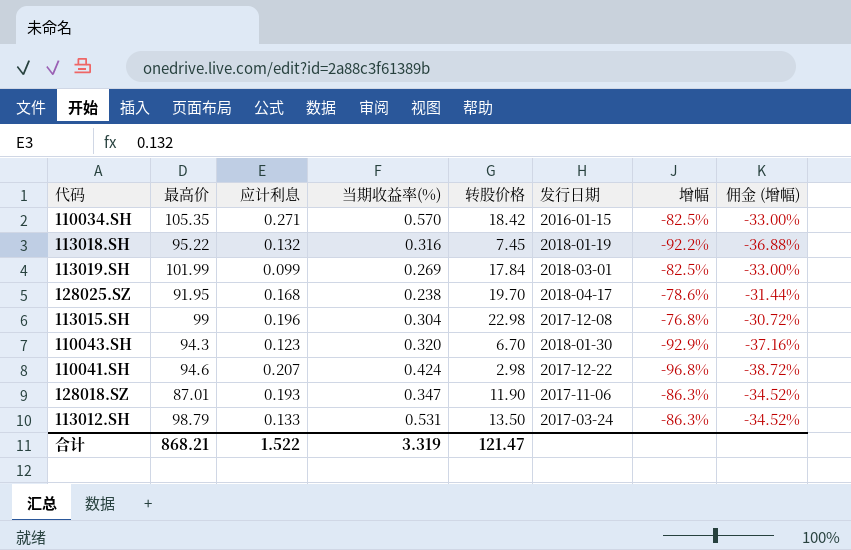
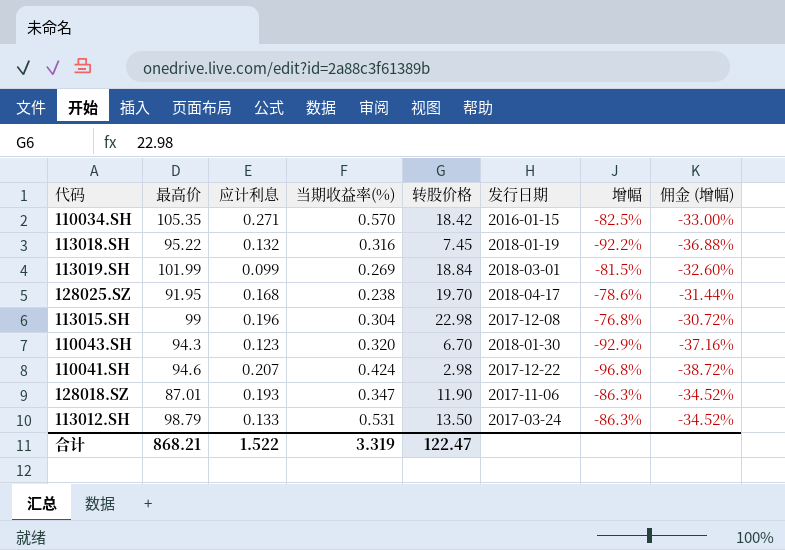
113019.SH | 转股价格: 17.84 -> 18.84
113019.SH | 增幅: -82.5% -> -81.5%
113019.SH | 佣金 (增幅): -33.00% -> -32.60%
合计 | 转股价格: 121.47 -> 122.47

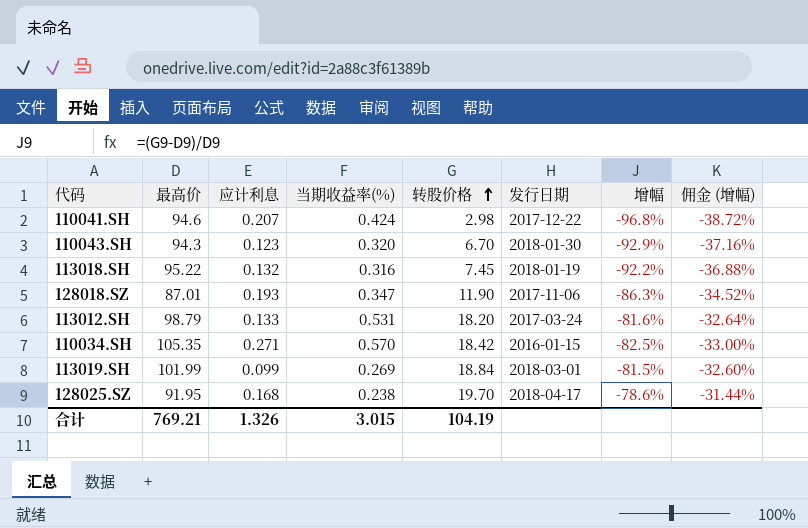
row order: none -> 转股价格 ascending
row 113015.SH: 99 | 0.196 | 0.304 | 22.98 | 2017-12-08 | -76.8% | -30.72% -> none
113012.SH | 转股价格: 13.50 -> 18.20
113012.SH | 增幅: -86.3% -> -81.6%
113012.SH | 佣金 (增幅): -34.52% -> -32.64%
合计 | 最高价: 868.21 -> 769.21
合计 | 应计利息: 1.522 -> 1.326
合计 | 当期收益率(%): 3.319 -> 3.015
合计 | 转股价格: 122.47 -> 104.19

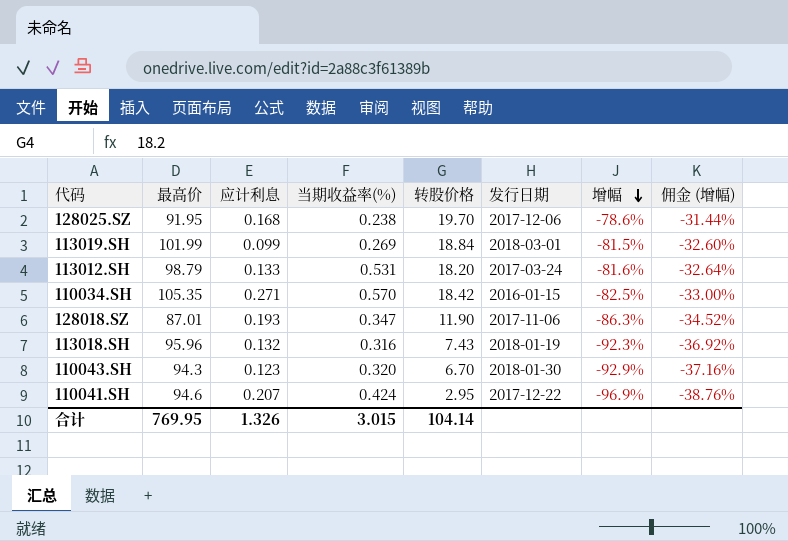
row order: 转股价格 ascending -> 增幅 descending
128025.SZ | 发行日期: 2018-04-17 -> 2017-12-06
113018.SH | 最高价: 95.22 -> 95.96
113018.SH | 转股价格: 7.45 -> 7.43
113018.SH | 增幅: -92.2% -> -92.3%
113018.SH | 佣金 (增幅): -36.88% -> -36.92%
110041.SH | 转股价格: 2.98 -> 2.95
110041.SH | 增幅: -96.8% -> -96.9%
110041.SH | 佣金 (增幅): -38.72% -> -38.76%
合计 | 最高价: 769.21 -> 769.95
合计 | 转股价格: 104.19 -> 104.14

